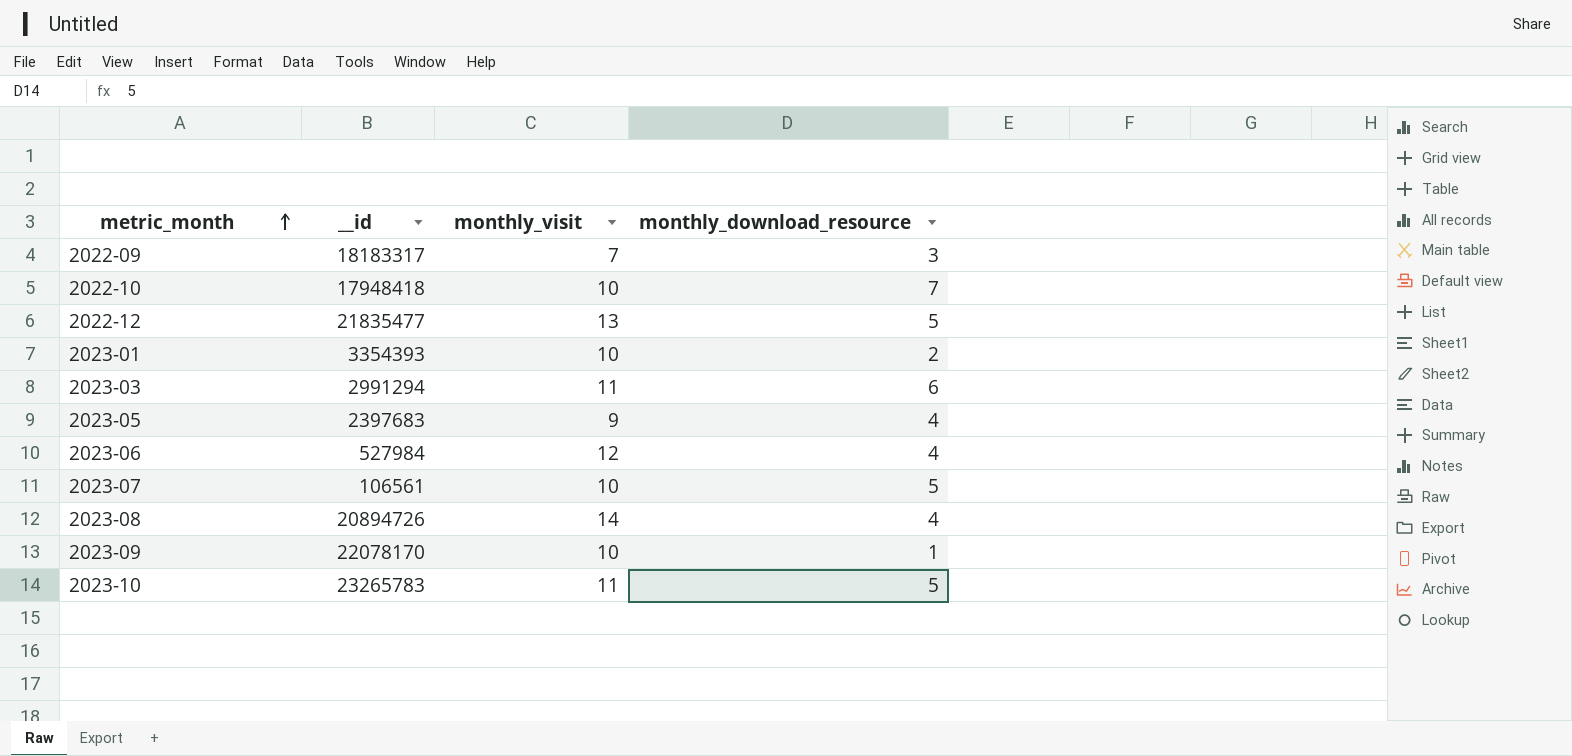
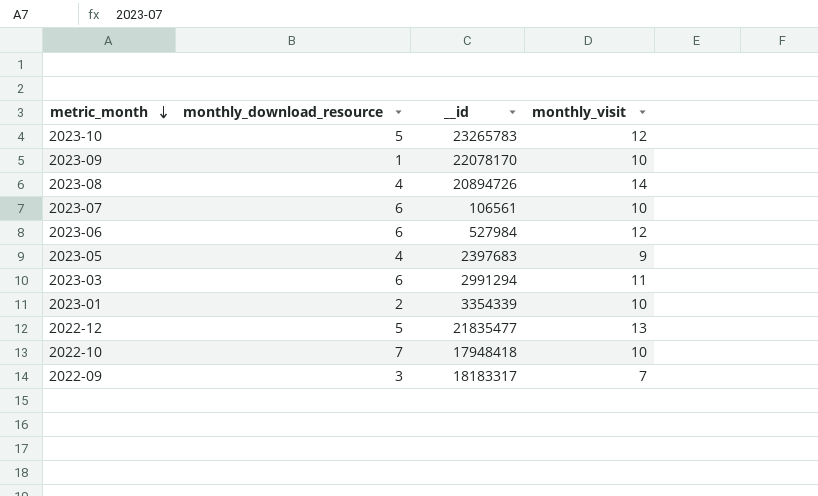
row order: metric_month ascending -> metric_month descending
column monthly_download_resource | position: 4 -> 2
2023-10 | monthly_visit: 11 -> 12
2023-07 | monthly_download_resource: 5 -> 6
2023-06 | monthly_download_resource: 4 -> 6
2023-01 | __id: 3354393 -> 3354339

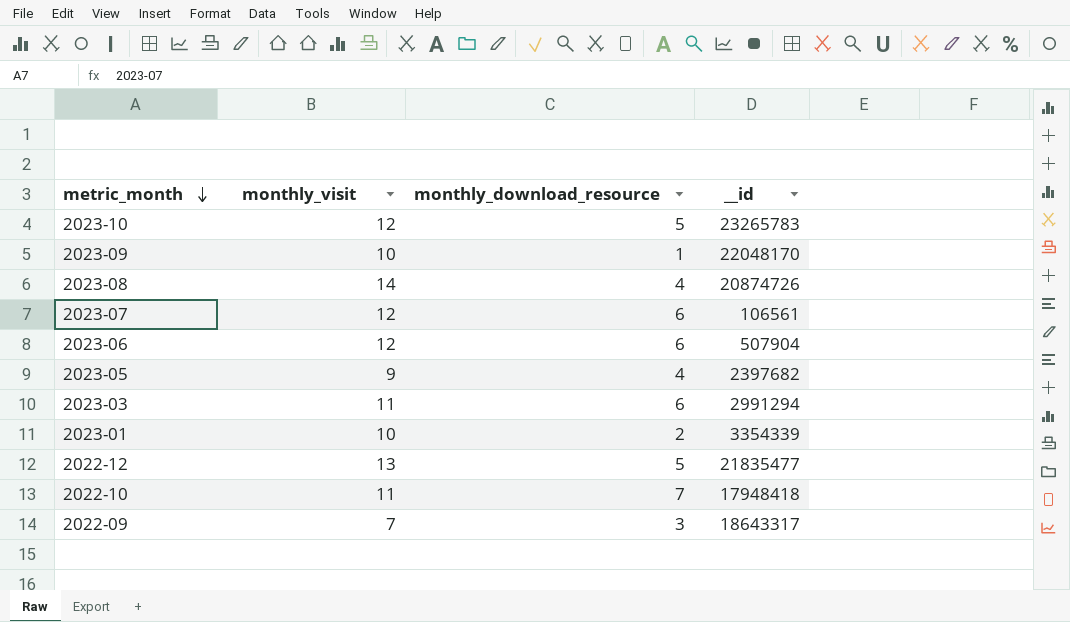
column monthly_visit | position: 4 -> 2
2023-09 | __id: 22078170 -> 22048170
2023-08 | __id: 20894726 -> 20874726
2023-07 | monthly_visit: 10 -> 12
2023-06 | __id: 527984 -> 507904
2023-05 | __id: 2397683 -> 2397682
2022-10 | monthly_visit: 10 -> 11
2022-09 | __id: 18183317 -> 18643317

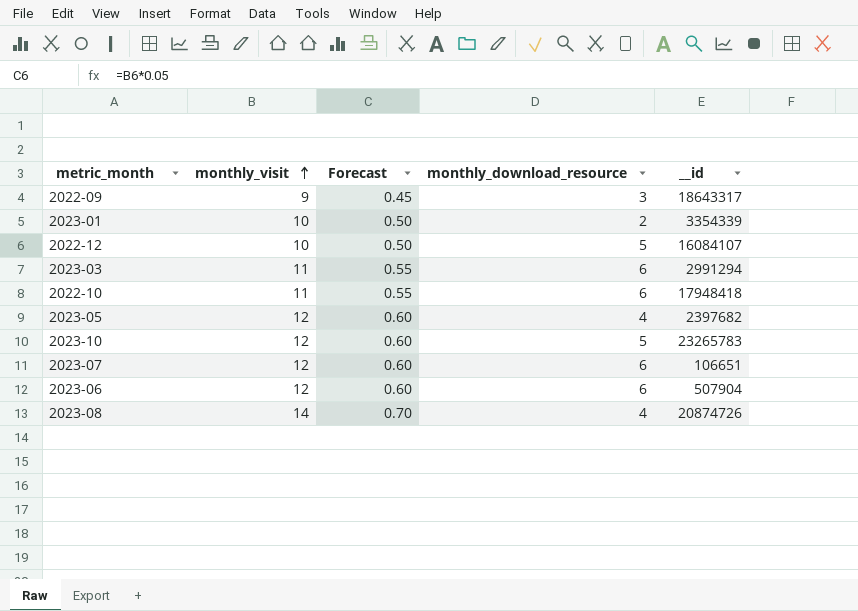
row order: metric_month descending -> monthly_visit ascending
column Forecast | formula: none -> [monthly_visit] * 0.05
row 2023-09: 10 | 1 | 22048170 -> none
2022-09 | monthly_visit: 7 -> 9
2022-12 | monthly_visit: 13 -> 10
2022-12 | __id: 21835477 -> 16084107
2022-10 | monthly_download_resource: 7 -> 6
2023-05 | monthly_visit: 9 -> 12
2023-07 | __id: 106561 -> 106651

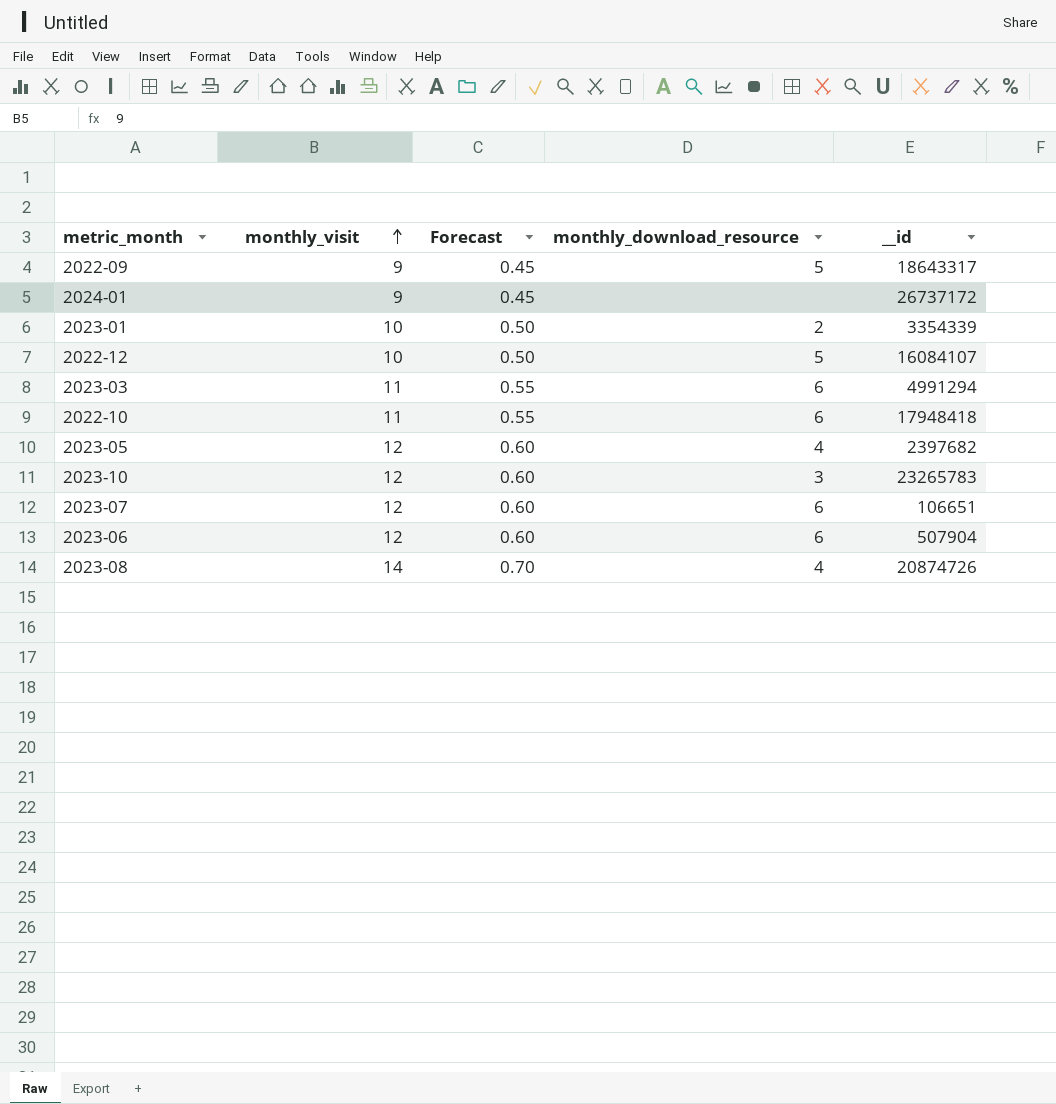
2022-09 | monthly_download_resource: 3 -> 5
row 2024-01: none -> 9 | 0.45 | none | 26737172
2023-03 | __id: 2991294 -> 4991294
2023-10 | monthly_download_resource: 5 -> 3

